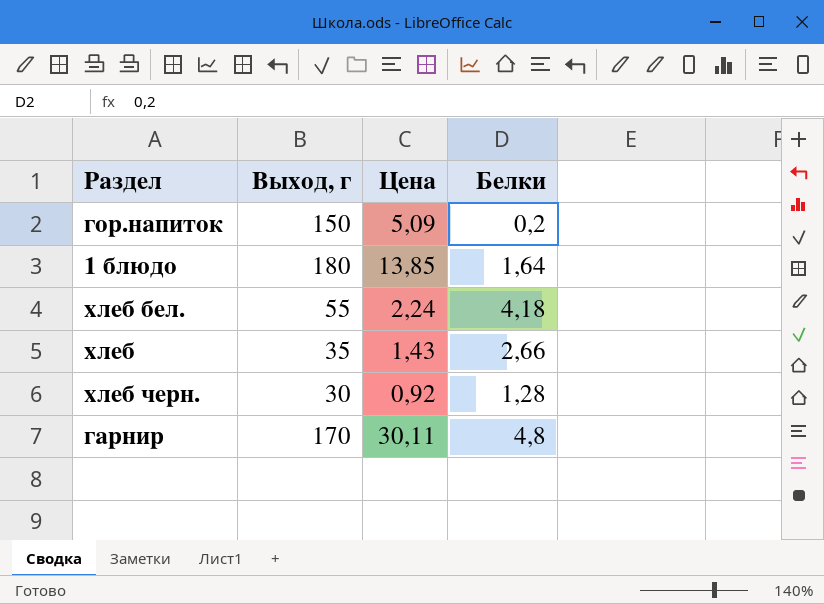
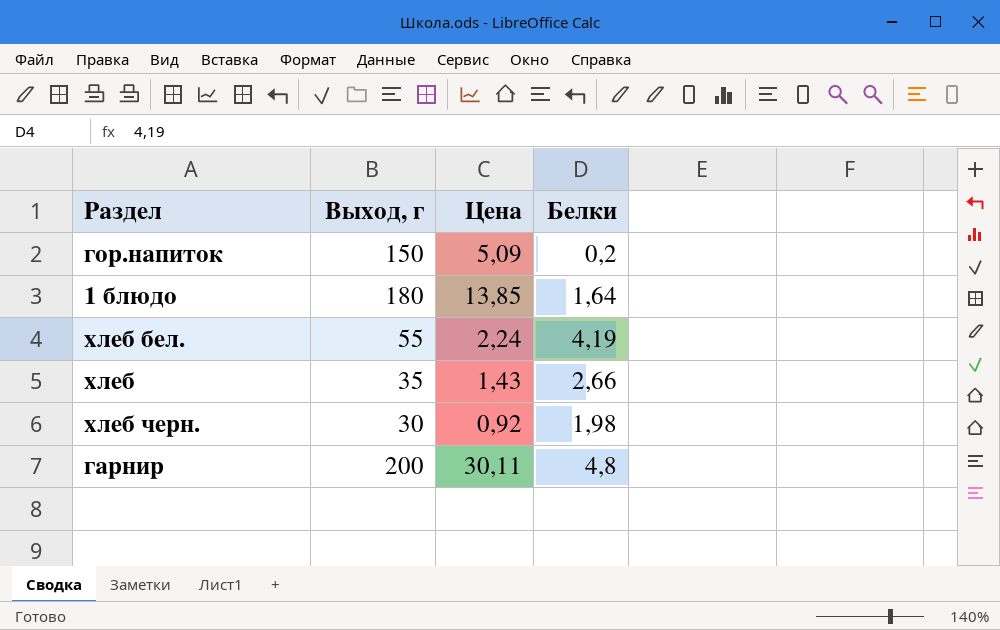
хлеб бел. | Белки: 4,18 -> 4,19
хлеб черн. | Белки: 1,28 -> 1,98
гарнир | Выход, г: 170 -> 200

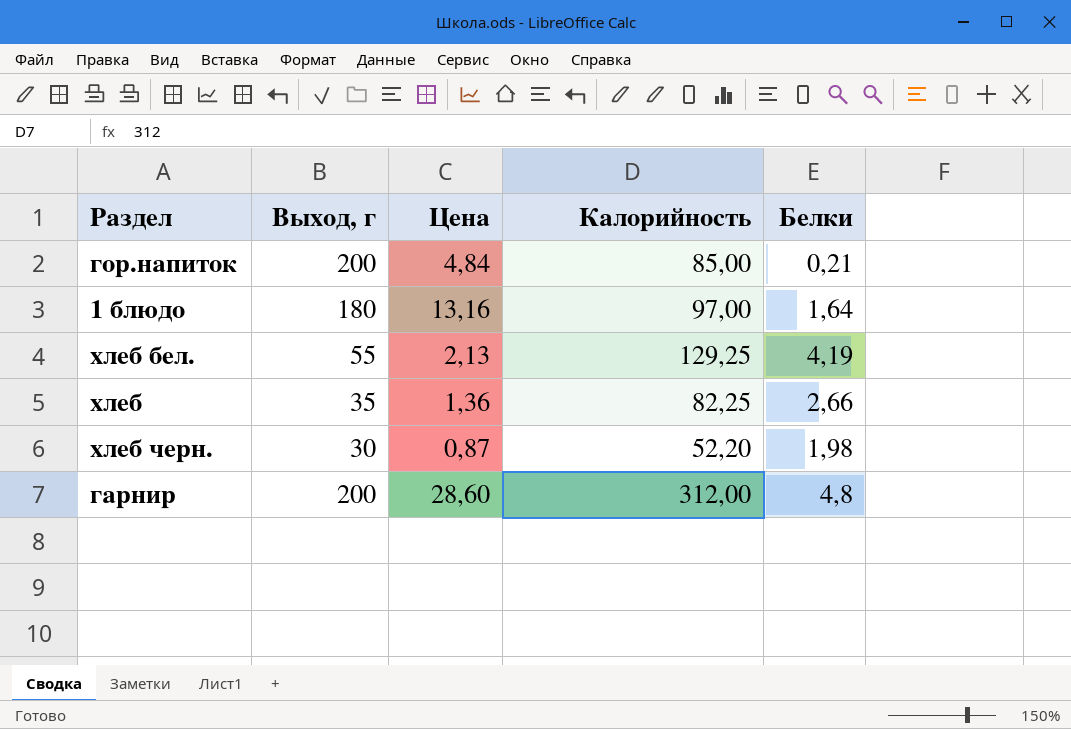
column Калорийность | position: none -> 4
гор.напиток | Выход, г: 150 -> 200
гор.напиток | Цена: 5,09 -> 4,84
гор.напиток | Белки: 0,2 -> 0,21
1 блюдо | Цена: 13,85 -> 13,16
хлеб бел. | Цена: 2,24 -> 2,13
хлеб | Цена: 1,43 -> 1,36
хлеб черн. | Цена: 0,92 -> 0,87
гарнир | Цена: 30,11 -> 28,60

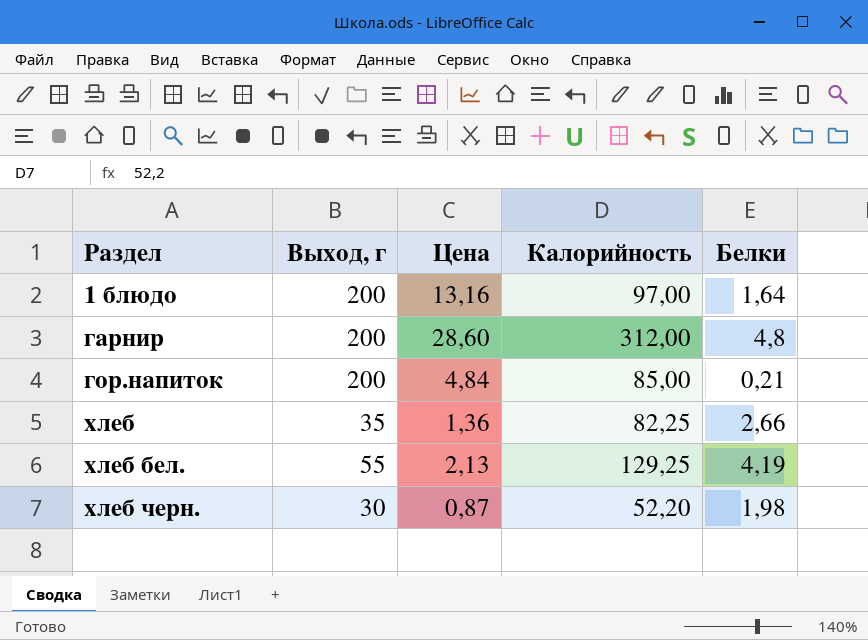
row order: none -> Раздел ascending
1 блюдо | Выход, г: 180 -> 200

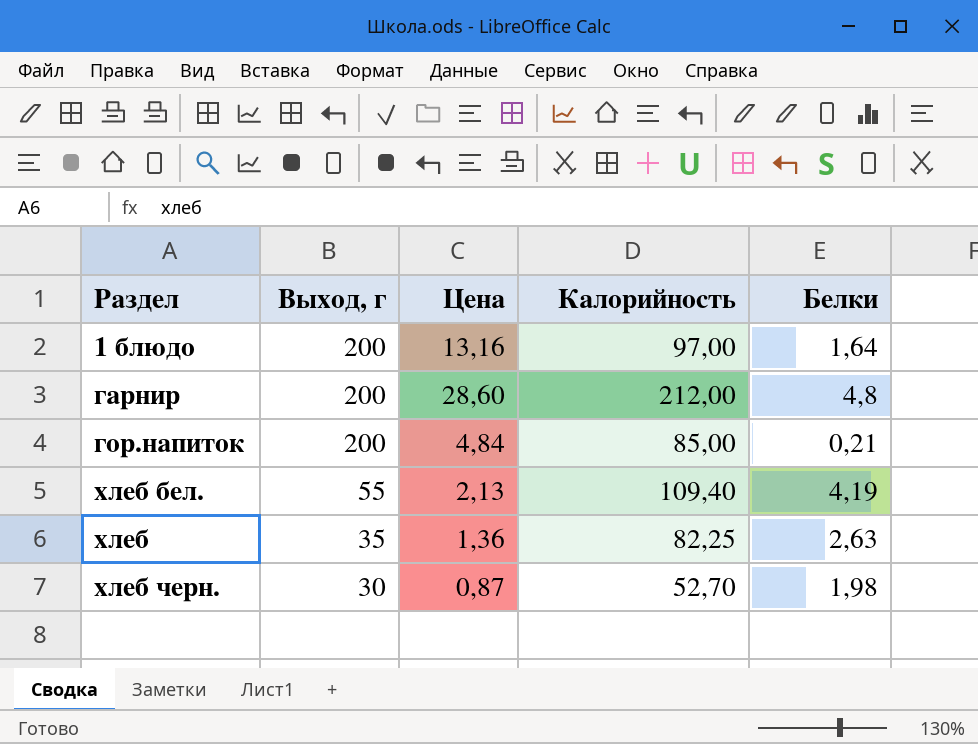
row order: Раздел ascending -> Выход, г descending
гарнир | Калорийность: 312,00 -> 212,00
хлеб бел. | Калорийность: 129,25 -> 109,40
хлеб | Белки: 2,66 -> 2,63
хлеб черн. | Калорийность: 52,20 -> 52,70

